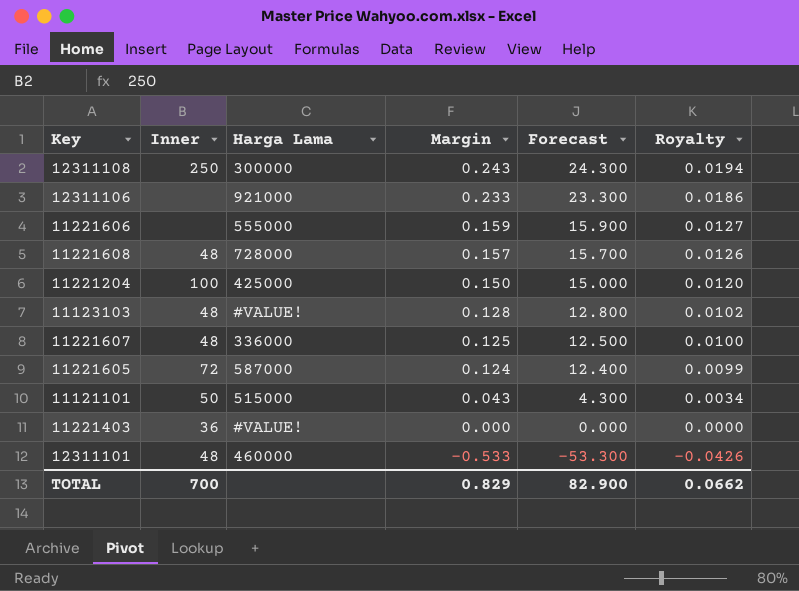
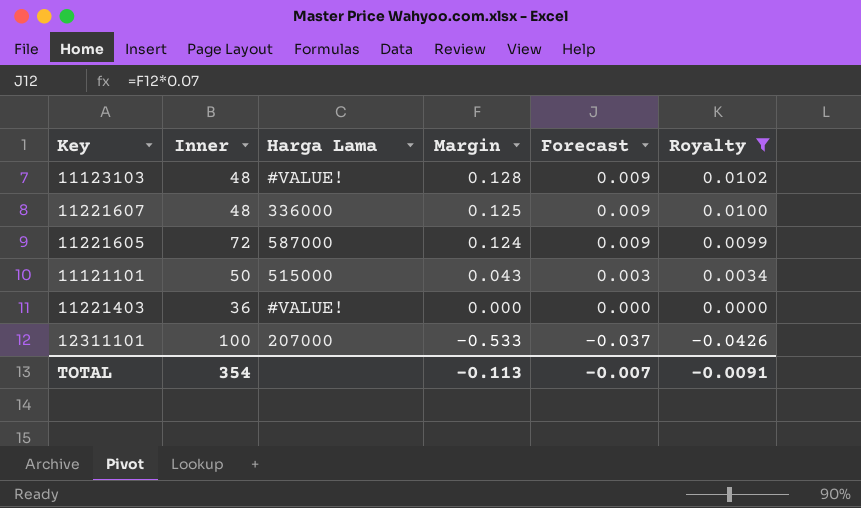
filter: none -> Royalty <= 0.0102
column Forecast | formula: [Margin] * 100 -> [Margin] * 0.07
12311101 | Inner: 48 -> 100
12311101 | Harga Lama: 460000 -> 207000
TOTAL | Inner: 700 -> 354
TOTAL | Margin: 0.829 -> -0.113
TOTAL | Forecast: 82.900 -> -0.007
TOTAL | Royalty: 0.0662 -> -0.0091

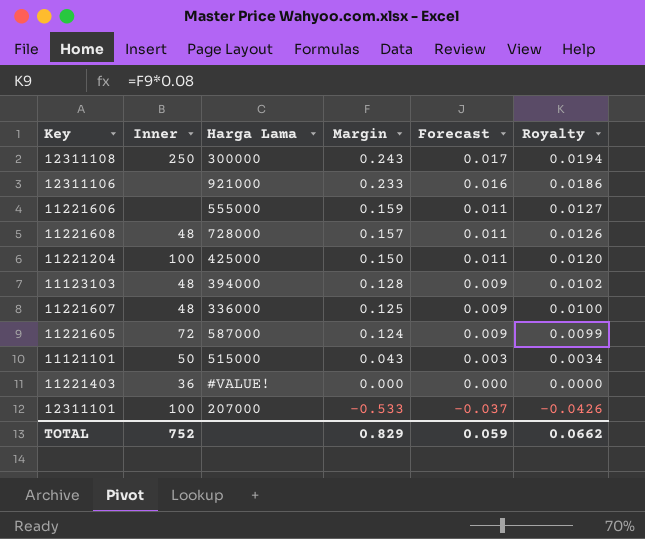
filter: Royalty <= 0.0102 -> none
11123103 | Harga Lama: #VALUE! -> 394000
TOTAL | Inner: 354 -> 752
TOTAL | Margin: -0.113 -> 0.829
TOTAL | Forecast: -0.007 -> 0.059
TOTAL | Royalty: -0.0091 -> 0.0662

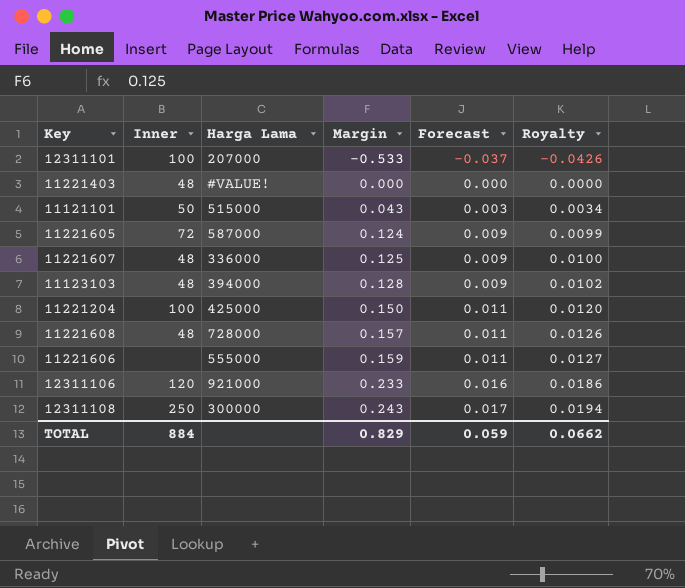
row order: Margin descending -> Margin ascending
11221403 | Inner: 36 -> 48
12311106 | Inner: none -> 120
TOTAL | Inner: 752 -> 884

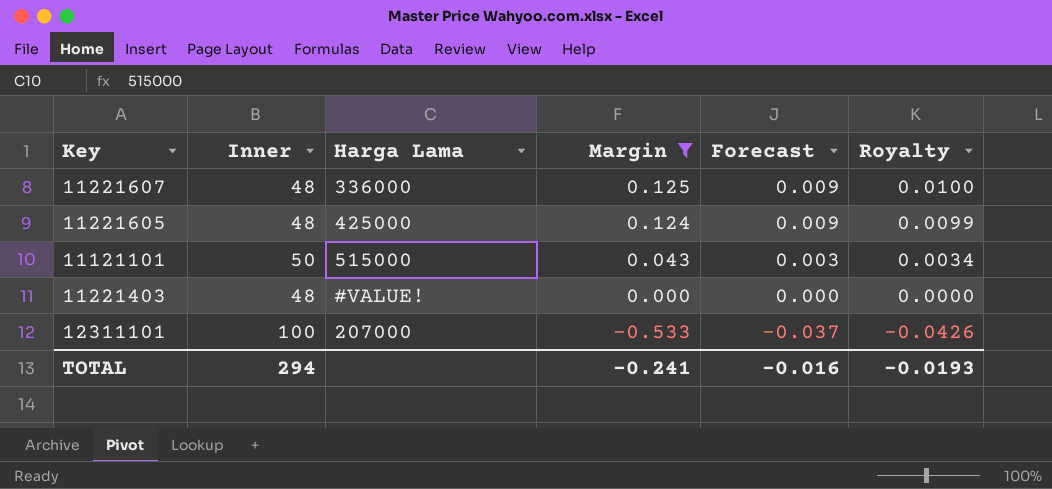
filter: none -> Margin <= 0.125
row order: Margin ascending -> Margin descending
11221605 | Inner: 72 -> 48
11221605 | Harga Lama: 587000 -> 425000
TOTAL | Inner: 884 -> 294
TOTAL | Margin: 0.829 -> -0.241
TOTAL | Forecast: 0.059 -> -0.016
TOTAL | Royalty: 0.0662 -> -0.0193

